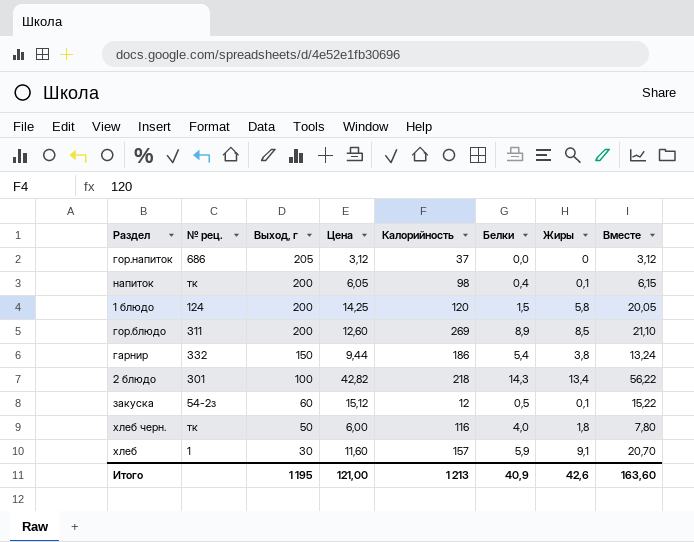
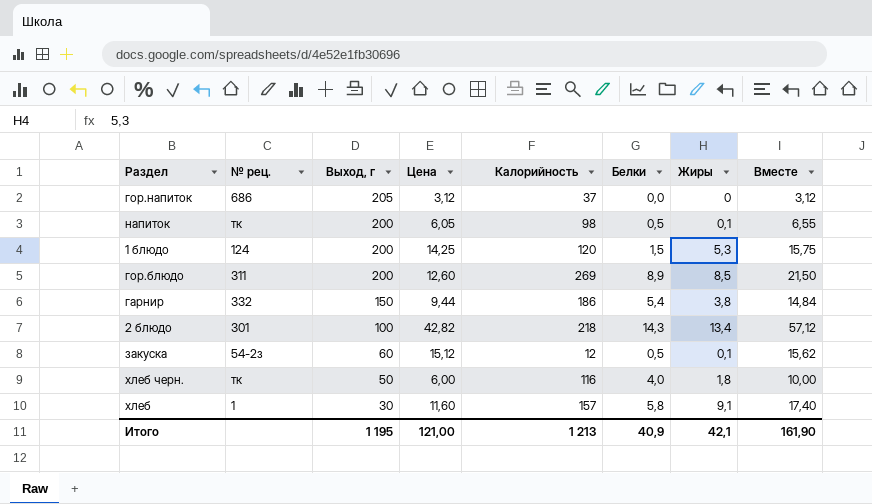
column Вместе | formula: [Цена] + [Жиры] -> [Цена] + [Белки]
напиток | Белки: 0,4 -> 0,5
1 блюдо | Жиры: 5,8 -> 5,3
хлеб | Белки: 5,9 -> 5,8
Итого | Жиры: 42,6 -> 42,1
Итого | Вместе: 163,60 -> 161,90

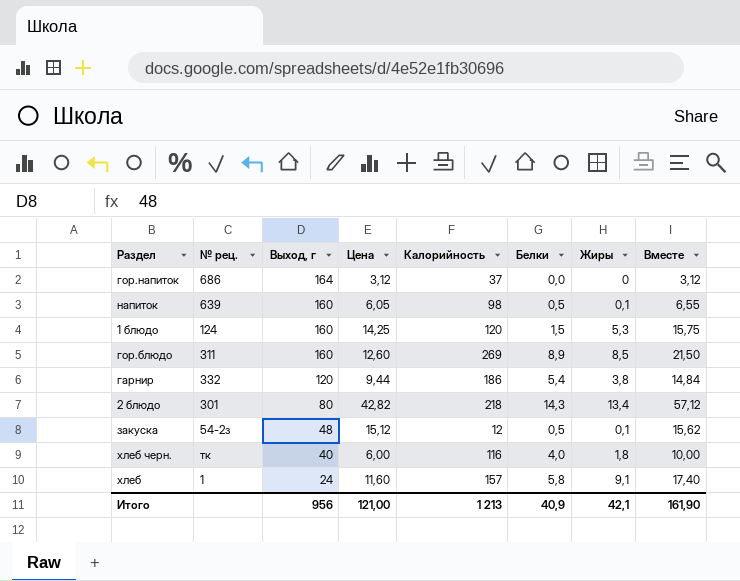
гор.напиток | Выход, г: 205 -> 164
напиток | № рец.: тк -> 639
напиток | Выход, г: 200 -> 160
1 блюдо | Выход, г: 200 -> 160
гор.блюдо | Выход, г: 200 -> 160
гарнир | Выход, г: 150 -> 120
2 блюдо | Выход, г: 100 -> 80
закуска | Выход, г: 60 -> 48
хлеб черн. | Выход, г: 50 -> 40
хлеб | Выход, г: 30 -> 24
Итого | Выход, г: 1 195 -> 956

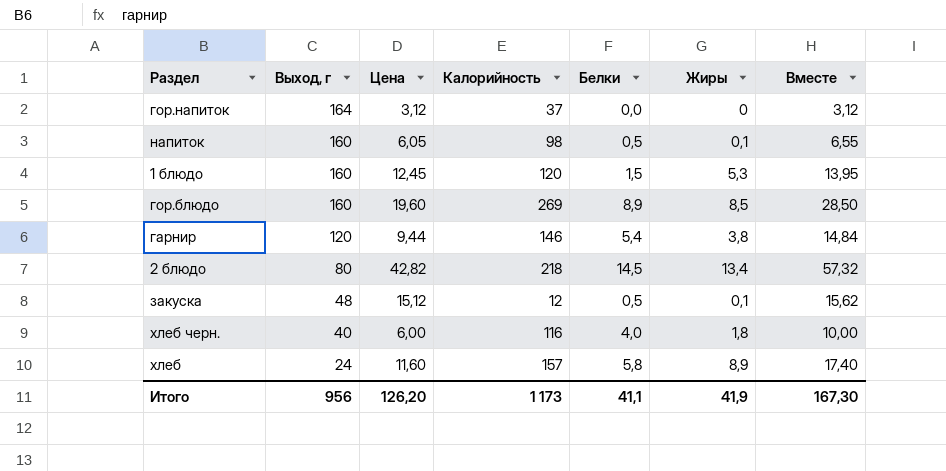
column № рец. | position: 2 -> none
1 блюдо | Цена: 14,25 -> 12,45
1 блюдо | Вместе: 15,75 -> 13,95
гор.блюдо | Цена: 12,60 -> 19,60
гор.блюдо | Вместе: 21,50 -> 28,50
гарнир | Калорийность: 186 -> 146
2 блюдо | Белки: 14,3 -> 14,5
2 блюдо | Вместе: 57,12 -> 57,32
хлеб | Жиры: 9,1 -> 8,9
Итого | Цена: 121,00 -> 126,20
Итого | Калорийность: 1 213 -> 1 173
Итого | Белки: 40,9 -> 41,1
Итого | Жиры: 42,1 -> 41,9
Итого | Вместе: 161,90 -> 167,30

